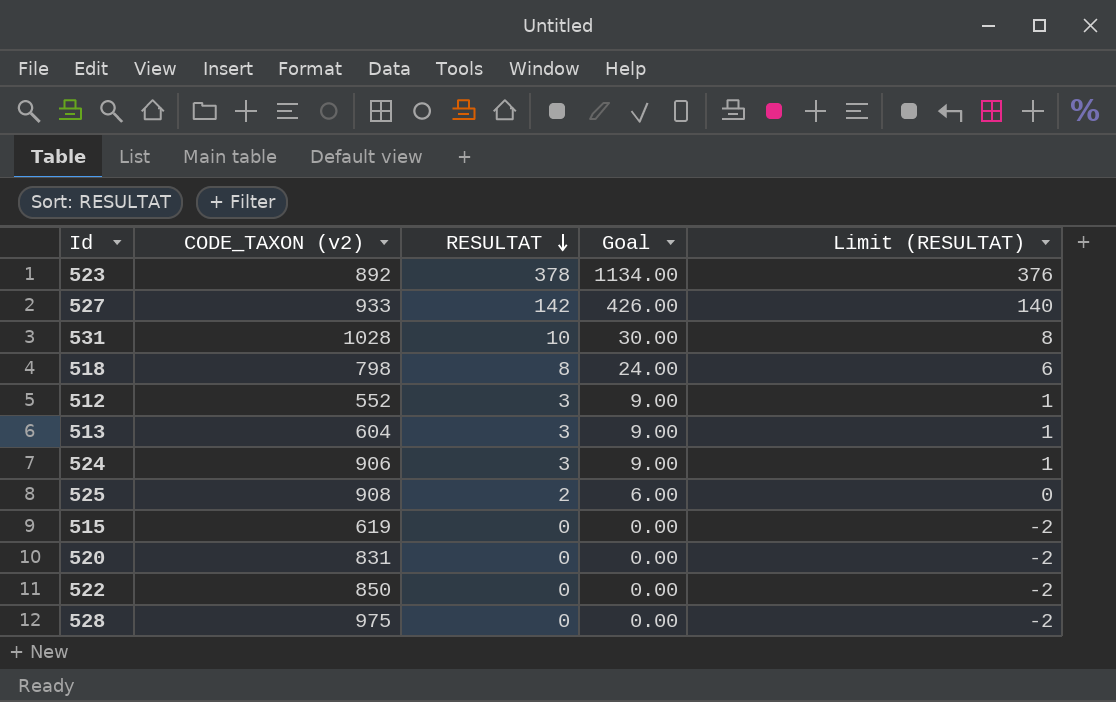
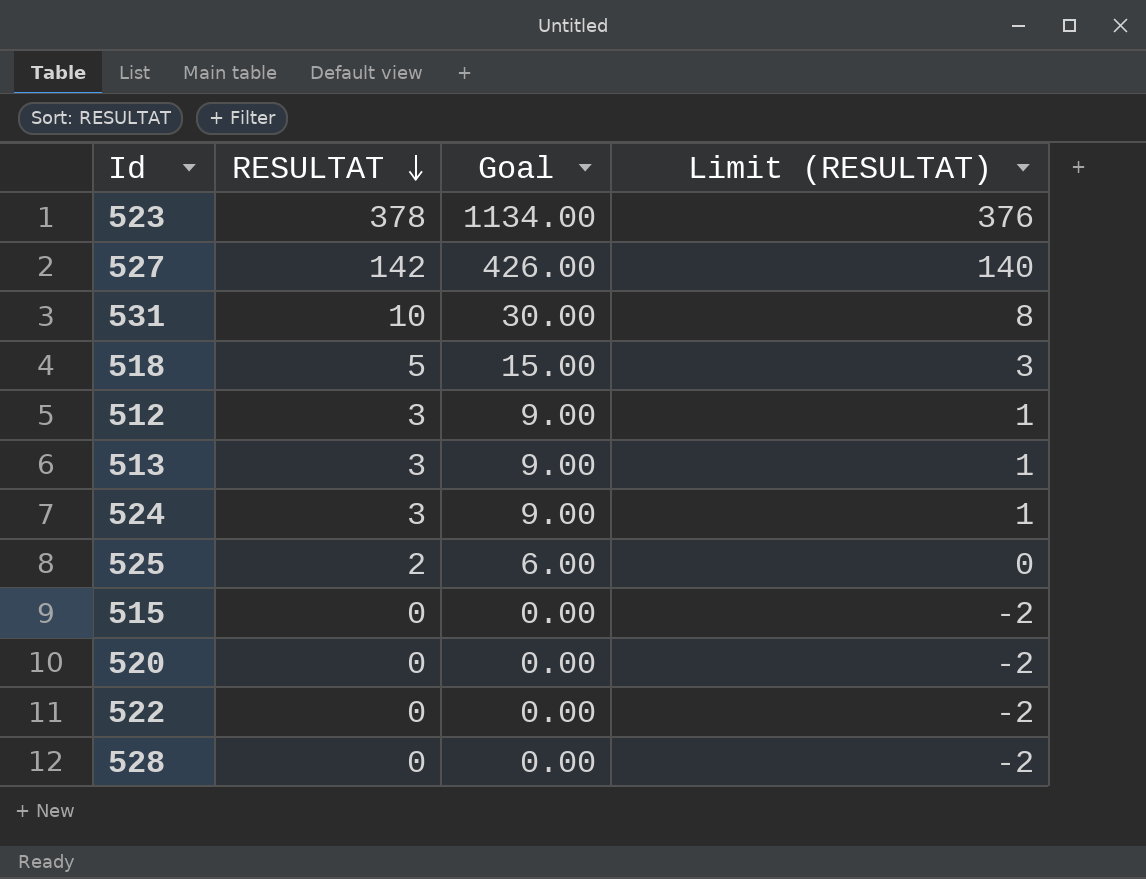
column CODE_TAXON (v2) | position: 2 -> none
518 | RESULTAT: 8 -> 5
518 | Goal: 24.00 -> 15.00
518 | Limit (RESULTAT): 6 -> 3

